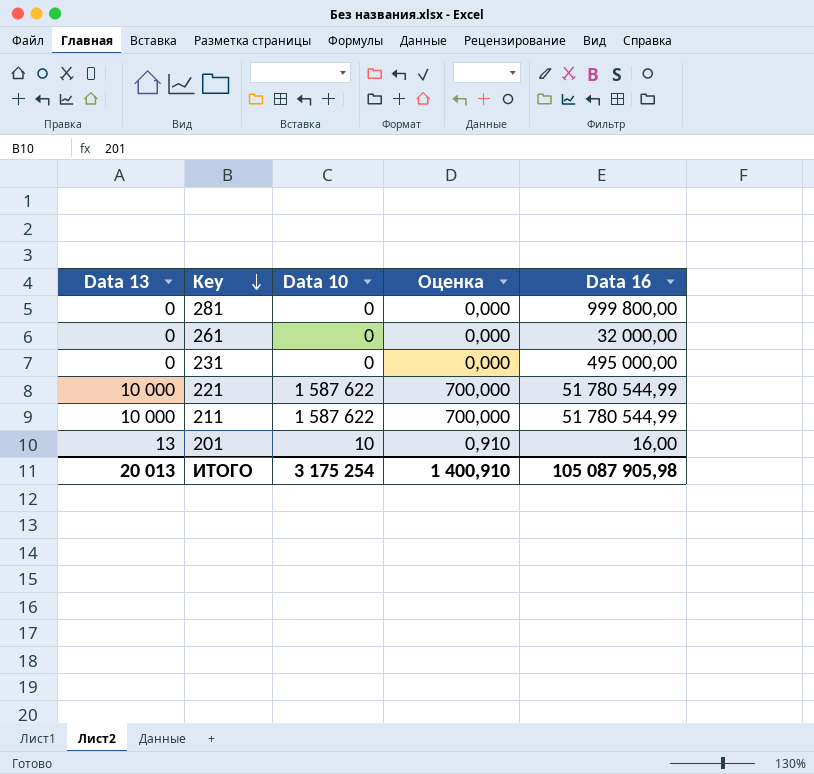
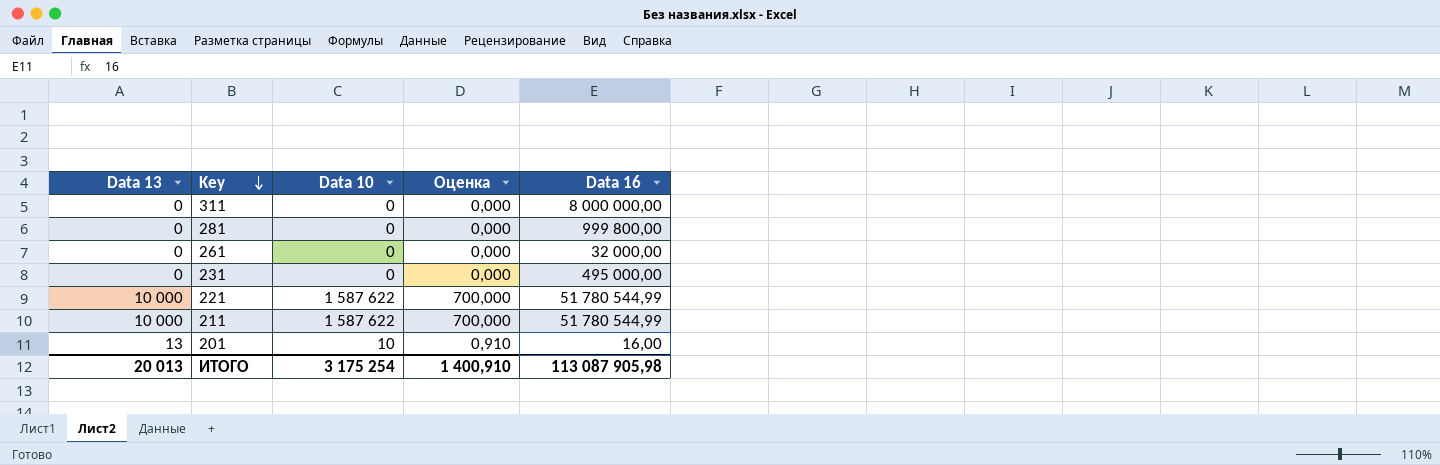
row 311: none -> 0 | 0 | 0,000 | 8 000 000,00
ИТОГО | Data 16: 105 087 905,98 -> 113 087 905,98

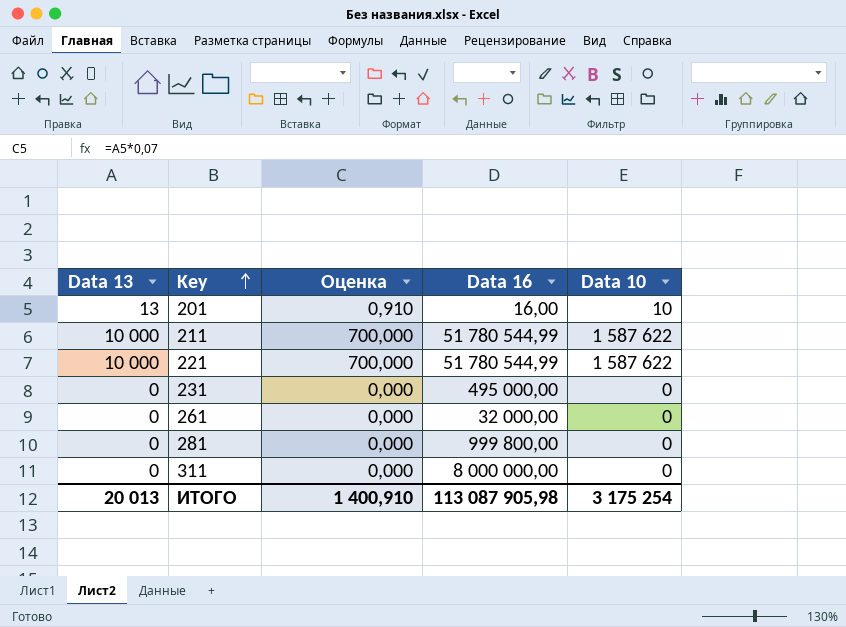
row order: Key descending -> Key ascending
column Data 10 | position: 3 -> 5

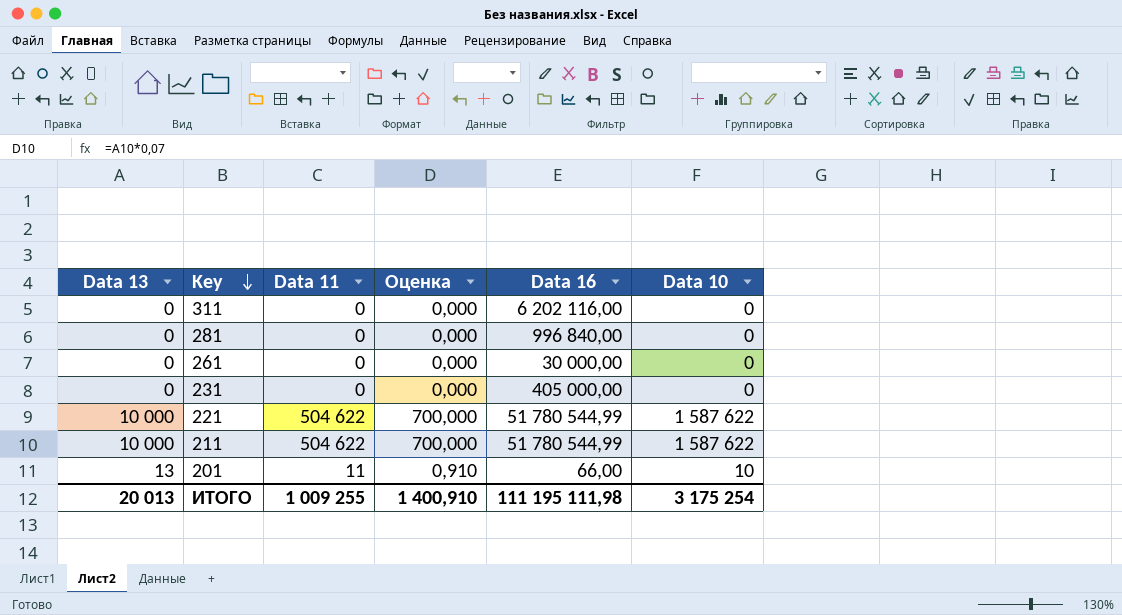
row order: Key ascending -> Key descending
column Data 11 | position: none -> 3
311 | Data 16: 8 000 000,00 -> 6 202 116,00
281 | Data 16: 999 800,00 -> 996 840,00
261 | Data 16: 32 000,00 -> 30 000,00
231 | Data 16: 495 000,00 -> 405 000,00
201 | Data 16: 16,00 -> 66,00
ИТОГО | Data 16: 113 087 905,98 -> 111 195 111,98

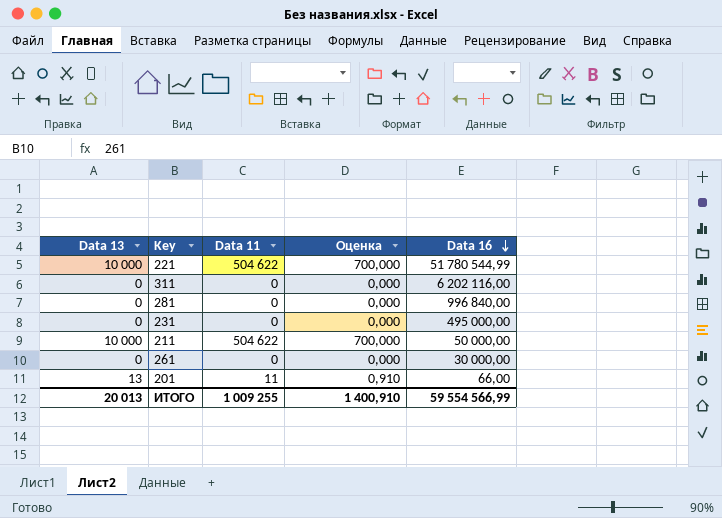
row order: Key descending -> Data 16 descending
column Data 10 | position: 6 -> none
231 | Data 16: 405 000,00 -> 495 000,00
211 | Data 16: 51 780 544,99 -> 50 000,00
ИТОГО | Data 16: 111 195 111,98 -> 59 554 566,99

